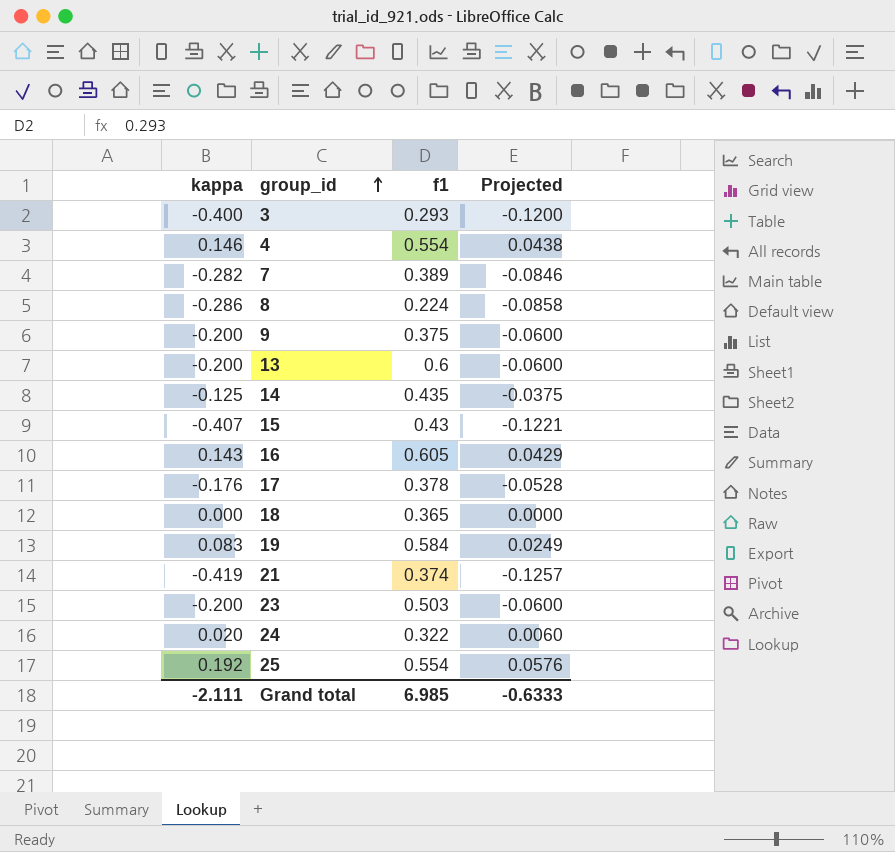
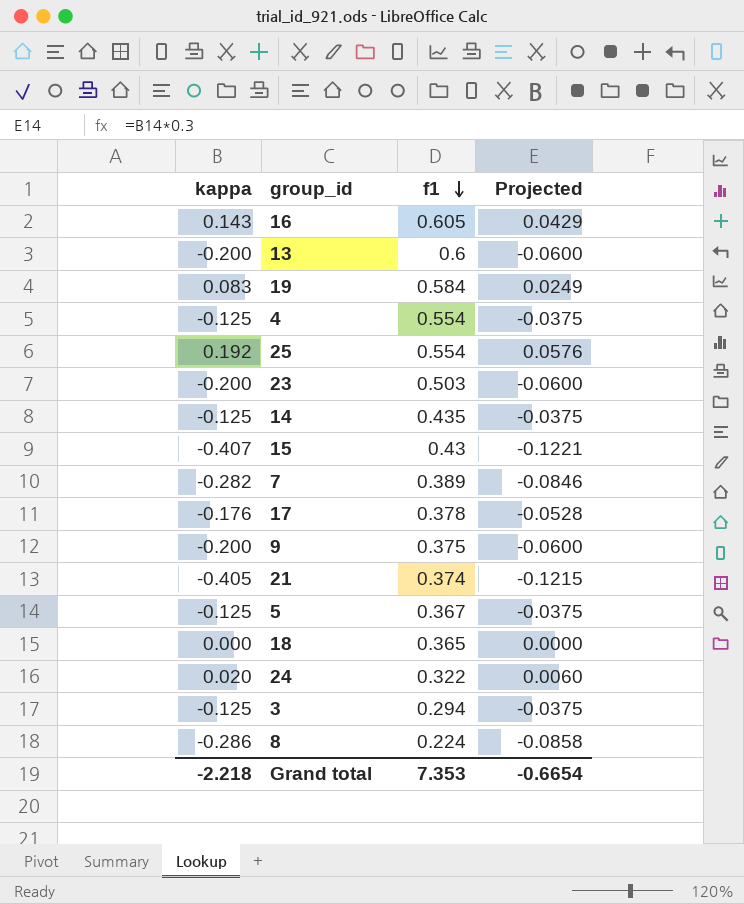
row order: group_id ascending -> f1 descending
4 | kappa: 0.146 -> -0.125
4 | Projected: 0.0438 -> -0.0375
21 | kappa: -0.419 -> -0.405
21 | Projected: -0.1257 -> -0.1215
row 5: none -> -0.125 | 0.367 | -0.0375
3 | kappa: -0.400 -> -0.125
3 | f1: 0.293 -> 0.294
3 | Projected: -0.1200 -> -0.0375
Grand total | kappa: -2.111 -> -2.218
Grand total | f1: 6.985 -> 7.353
Grand total | Projected: -0.6333 -> -0.6654

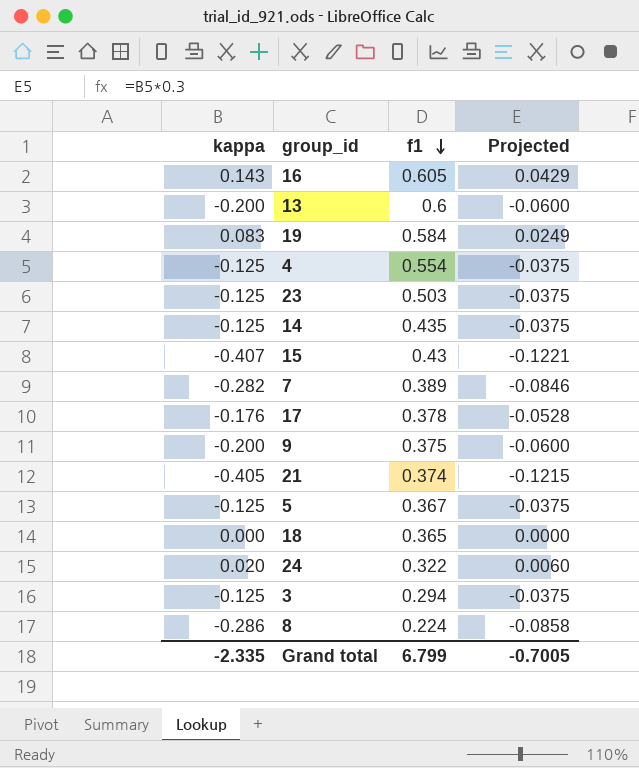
row 25: 0.192 | 0.554 | 0.0576 -> none
23 | kappa: -0.200 -> -0.125
23 | Projected: -0.0600 -> -0.0375
Grand total | kappa: -2.218 -> -2.335
Grand total | f1: 7.353 -> 6.799
Grand total | Projected: -0.6654 -> -0.7005

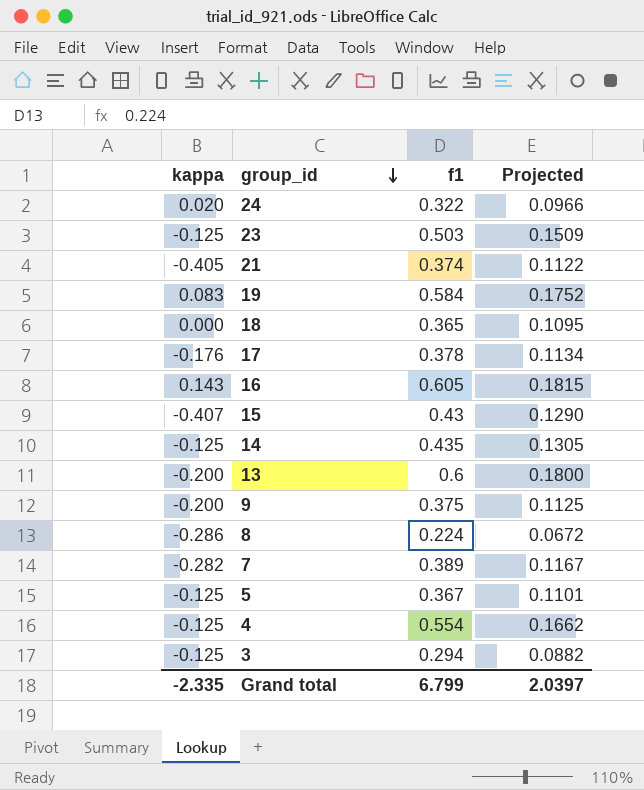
row order: f1 descending -> group_id descending
column Projected | formula: [kappa] * 0.3 -> [f1] * 0.3
Grand total | Projected: -0.7005 -> 2.0397

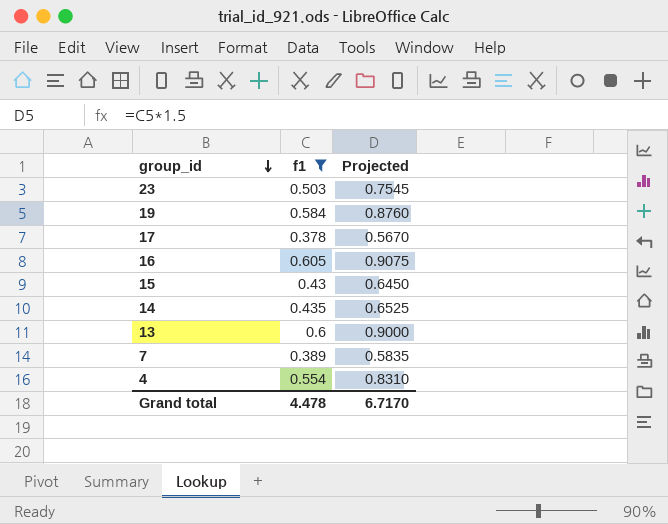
filter: none -> f1 >= 0.378
column kappa | position: 1 -> none
column Projected | formula: [f1] * 0.3 -> [f1] * 1.5
Grand total | f1: 6.799 -> 4.478
Grand total | Projected: 2.0397 -> 6.7170

